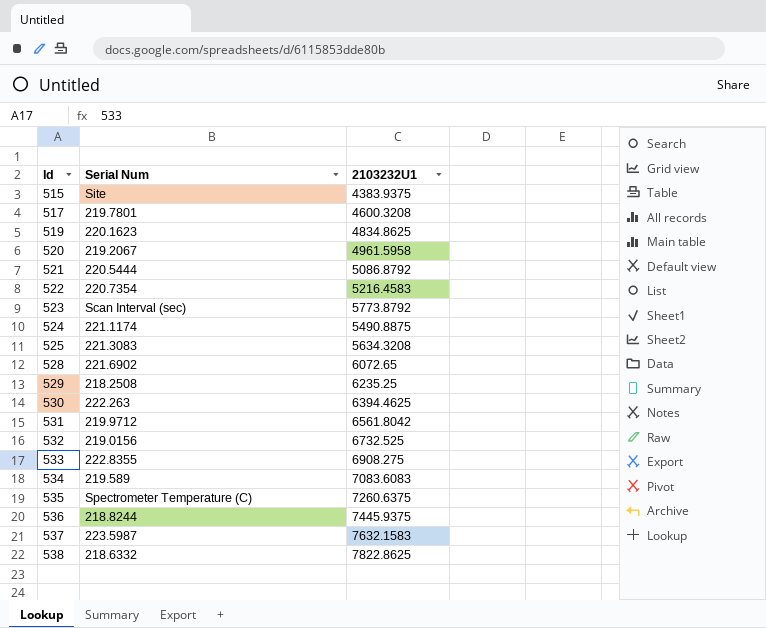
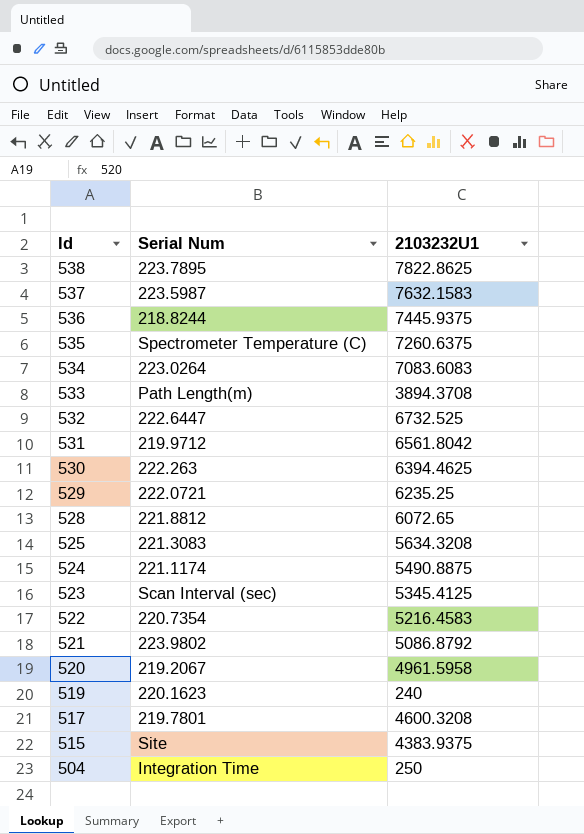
row order: Id ascending -> Id descending
538 | Serial Num: 218.6332 -> 223.7895
534 | Serial Num: 219.589 -> 223.0264
533 | Serial Num: 222.8355 -> Path Length(m)
533 | 2103232U1: 6908.275 -> 3894.3708
532 | Serial Num: 219.0156 -> 222.6447
529 | Serial Num: 218.2508 -> 222.0721
528 | Serial Num: 221.6902 -> 221.8812
523 | 2103232U1: 5773.8792 -> 5345.4125
521 | Serial Num: 220.5444 -> 223.9802
519 | 2103232U1: 4834.8625 -> 240
row 504: none -> Integration Time | 250

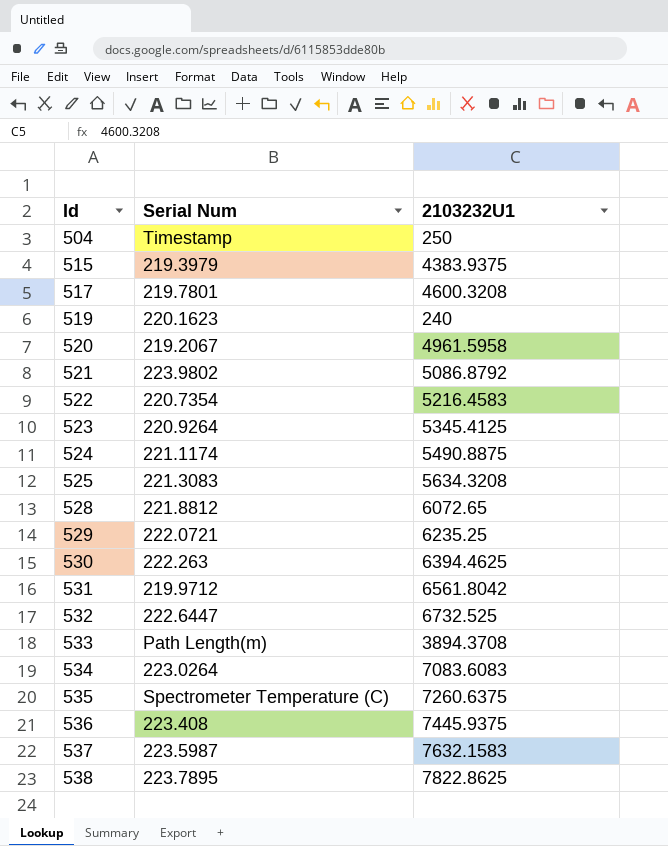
row order: Id descending -> Id ascending
504 | Serial Num: Integration Time -> Timestamp
515 | Serial Num: Site -> 219.3979
523 | Serial Num: Scan Interval (sec) -> 220.9264
536 | Serial Num: 218.8244 -> 223.408

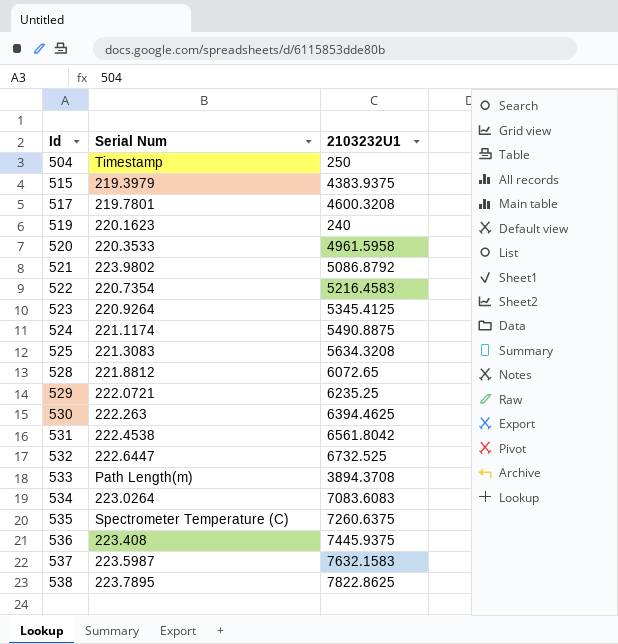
520 | Serial Num: 219.2067 -> 220.3533
531 | Serial Num: 219.9712 -> 222.4538

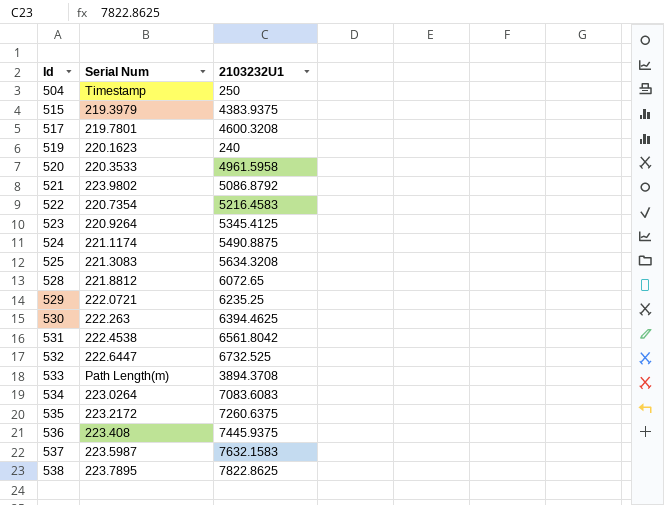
535 | Serial Num: Spectrometer Temperature (C) -> 223.2172

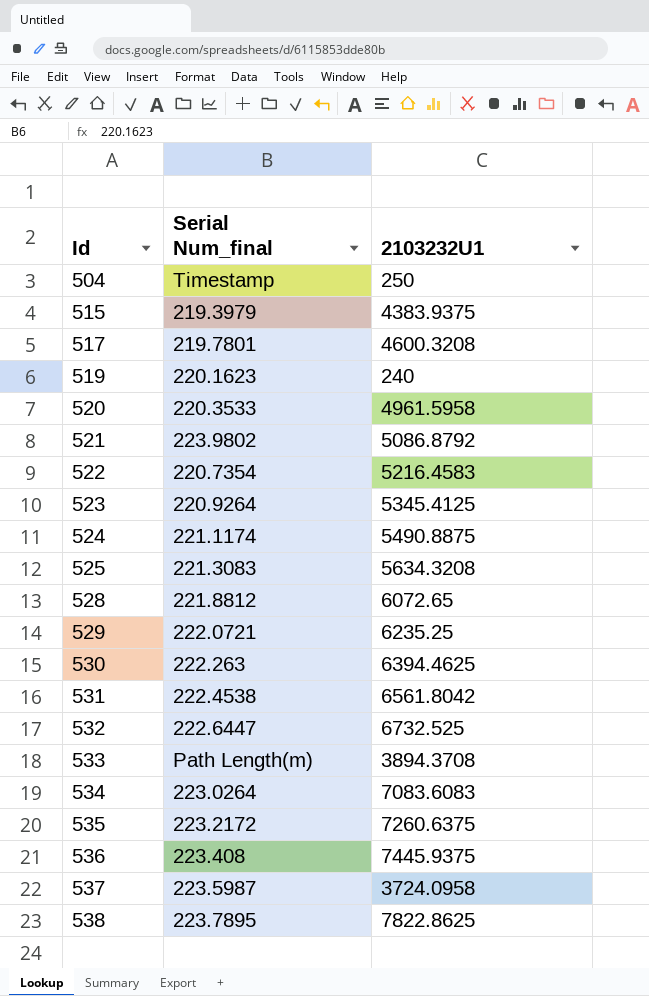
column name: Serial Num -> Serial Num_final
537 | 2103232U1: 7632.1583 -> 3724.0958

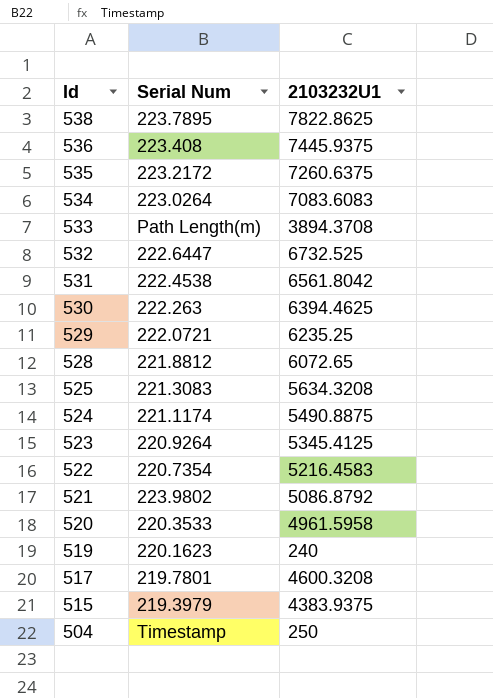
row order: Id ascending -> Id descending
column name: Serial Num_final -> Serial Num
row 537: 223.5987 | 3724.0958 -> none

